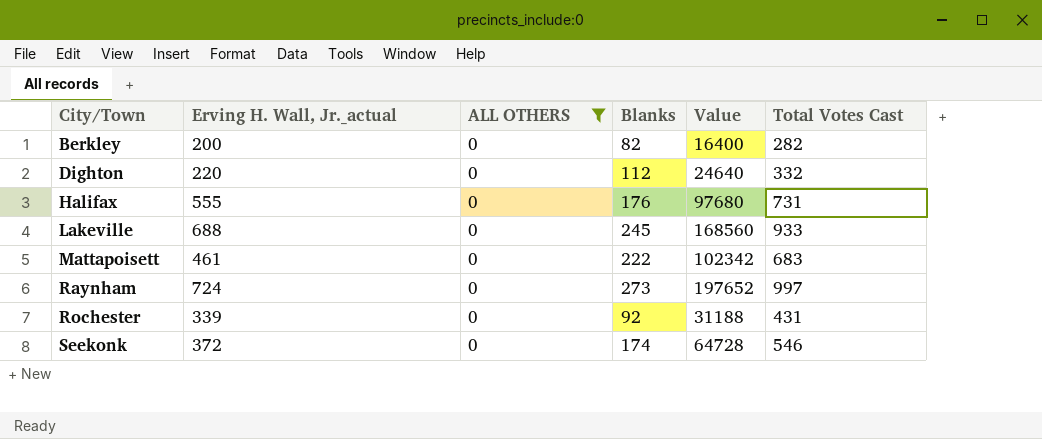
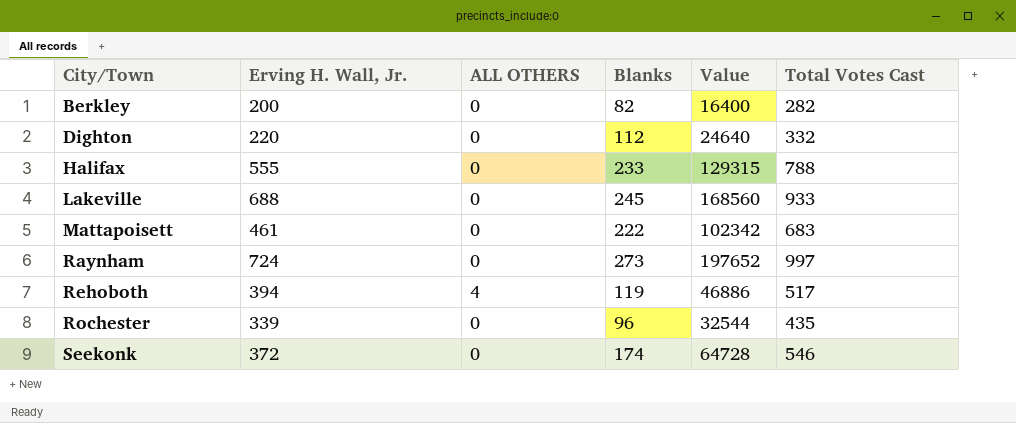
filter: ALL OTHERS = 0 -> none
column name: Erving H. Wall, Jr._actual -> Erving H. Wall, Jr.
Halifax | Blanks: 176 -> 233
Halifax | Value: 97680 -> 129315
Halifax | Total Votes Cast: 731 -> 788
Rochester | Blanks: 92 -> 96
Rochester | Value: 31188 -> 32544
Rochester | Total Votes Cast: 431 -> 435

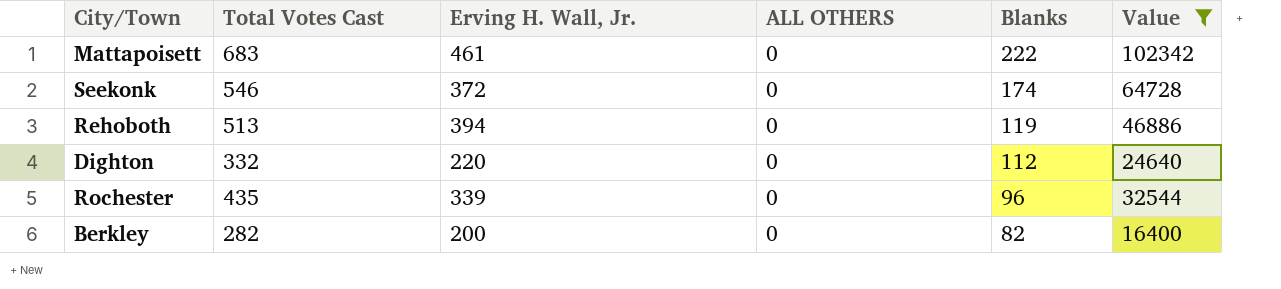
filter: none -> Value <= 102342
row order: City/Town ascending -> Blanks descending
column Total Votes Cast | position: 6 -> 2
Rehoboth | Total Votes Cast: 517 -> 513
Rehoboth | ALL OTHERS: 4 -> 0

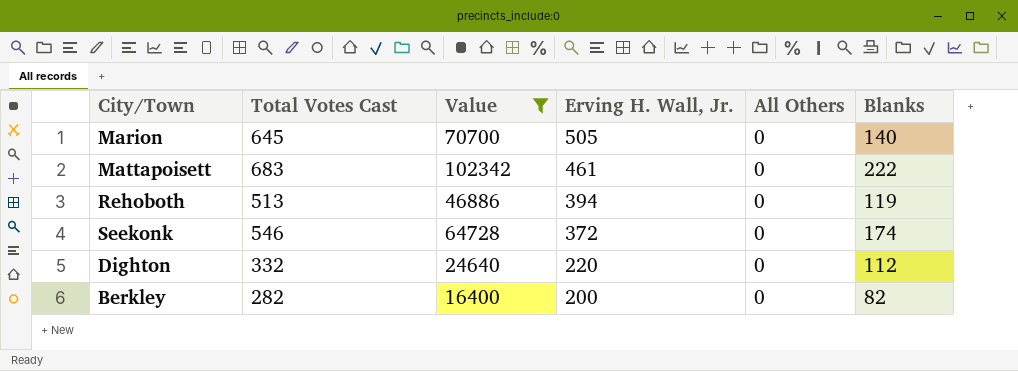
row order: Blanks descending -> Erving H. Wall, Jr. descending
column Value | position: 6 -> 3
column name: ALL OTHERS -> All Others
row Rochester: 435 | 339 | 0 | 96 | 32544 -> none
row Marion: none -> 645 | 70700 | 505 | 0 | 140

